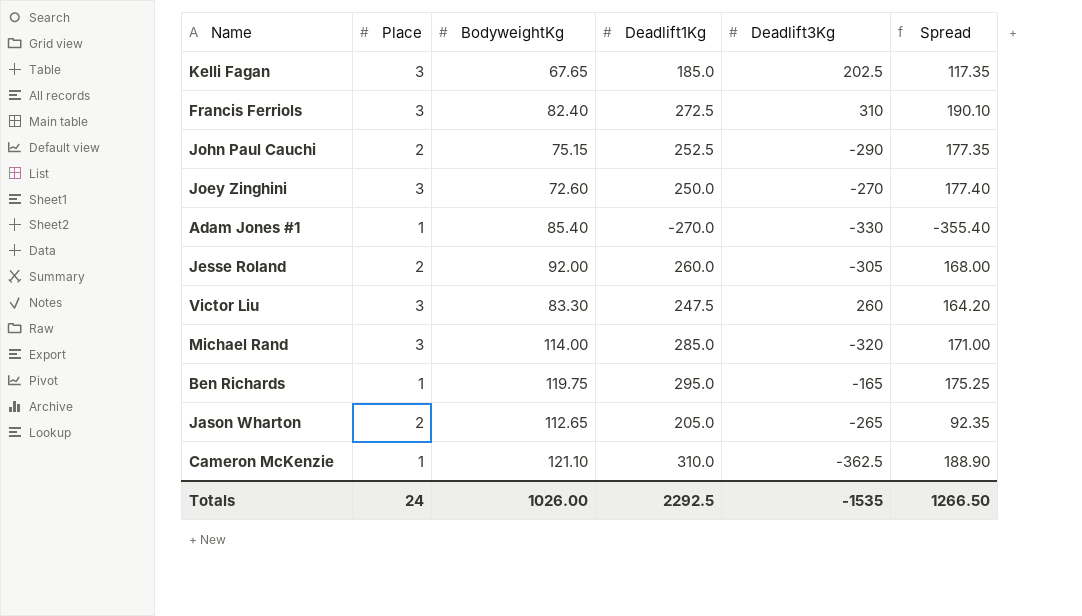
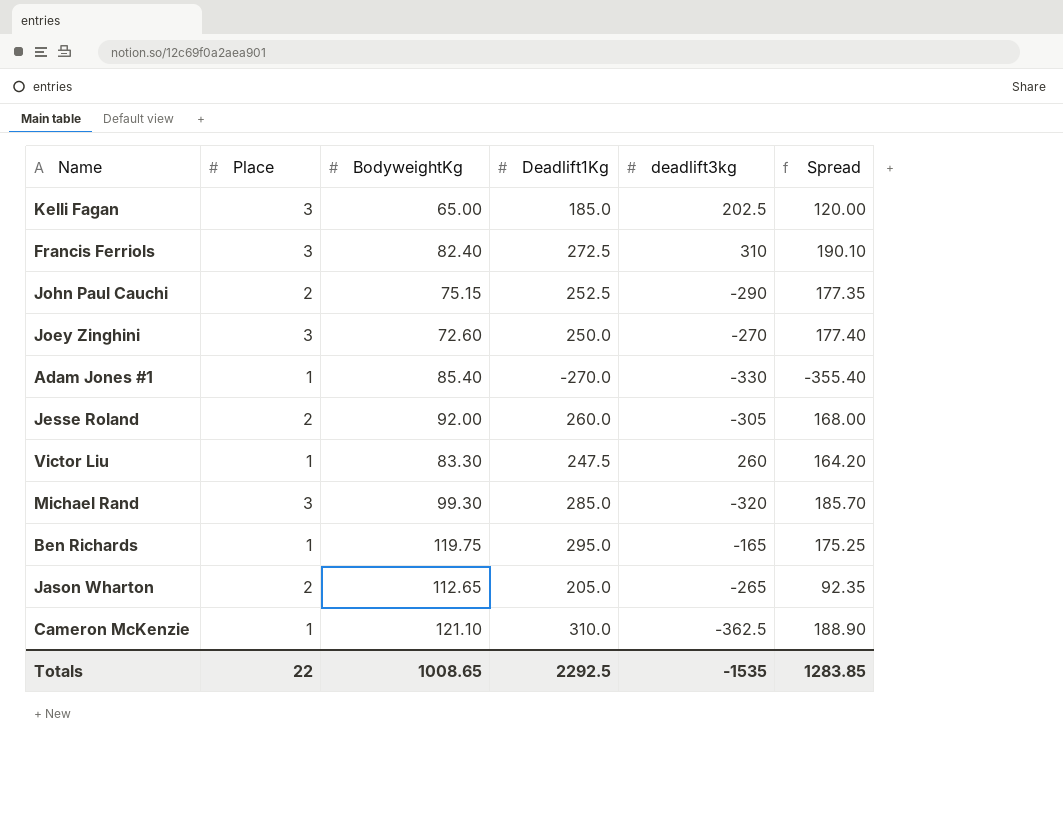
column name: Deadlift3Kg -> deadlift3kg
Kelli Fagan | BodyweightKg: 67.65 -> 65.00
Kelli Fagan | Spread: 117.35 -> 120.00
Victor Liu | Place: 3 -> 1
Michael Rand | BodyweightKg: 114.00 -> 99.30
Michael Rand | Spread: 171.00 -> 185.70
Totals | Place: 24 -> 22
Totals | BodyweightKg: 1026.00 -> 1008.65
Totals | Spread: 1266.50 -> 1283.85

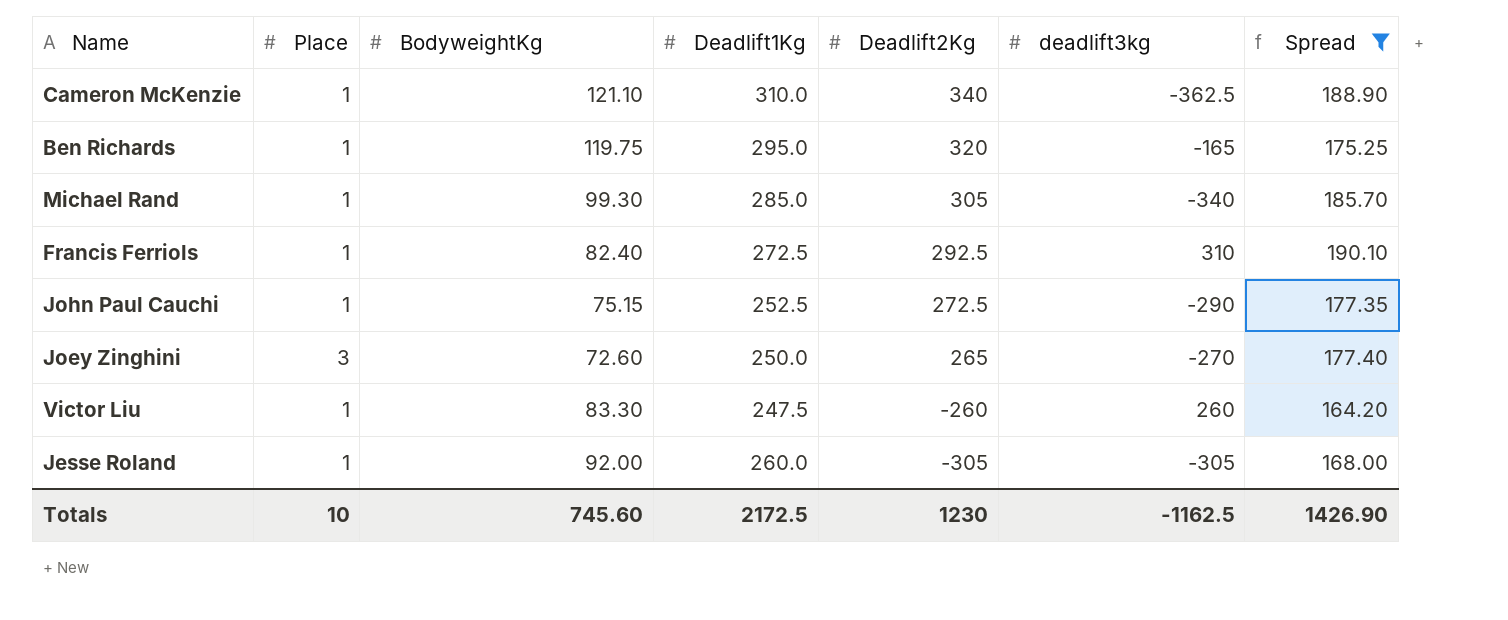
filter: none -> Spread >= 164.20
row order: none -> Deadlift2Kg descending
column Deadlift2Kg | position: none -> 5
Michael Rand | Place: 3 -> 1
Michael Rand | deadlift3kg: -320 -> -340
Francis Ferriols | Place: 3 -> 1
John Paul Cauchi | Place: 2 -> 1
Jesse Roland | Place: 2 -> 1
Totals | Place: 22 -> 10
Totals | BodyweightKg: 1008.65 -> 745.60
Totals | Deadlift1Kg: 2292.5 -> 2172.5
Totals | deadlift3kg: -1535 -> -1162.5
Totals | Spread: 1283.85 -> 1426.90

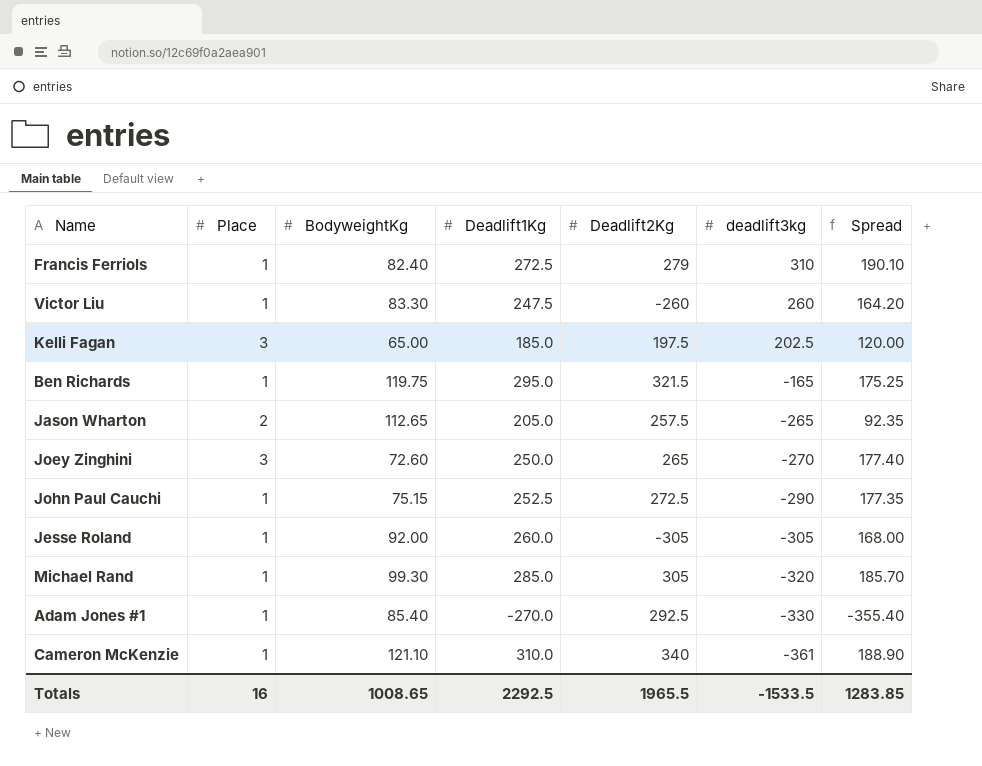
filter: Spread >= 164.20 -> none
row order: Deadlift2Kg descending -> deadlift3kg descending
Francis Ferriols | Deadlift2Kg: 292.5 -> 279
Ben Richards | Deadlift2Kg: 320 -> 321.5
Michael Rand | deadlift3kg: -340 -> -320
Cameron McKenzie | deadlift3kg: -362.5 -> -361
Totals | Place: 10 -> 16
Totals | BodyweightKg: 745.60 -> 1008.65
Totals | Deadlift1Kg: 2172.5 -> 2292.5
Totals | Deadlift2Kg: 1230 -> 1965.5
Totals | deadlift3kg: -1162.5 -> -1533.5
Totals | Spread: 1426.90 -> 1283.85

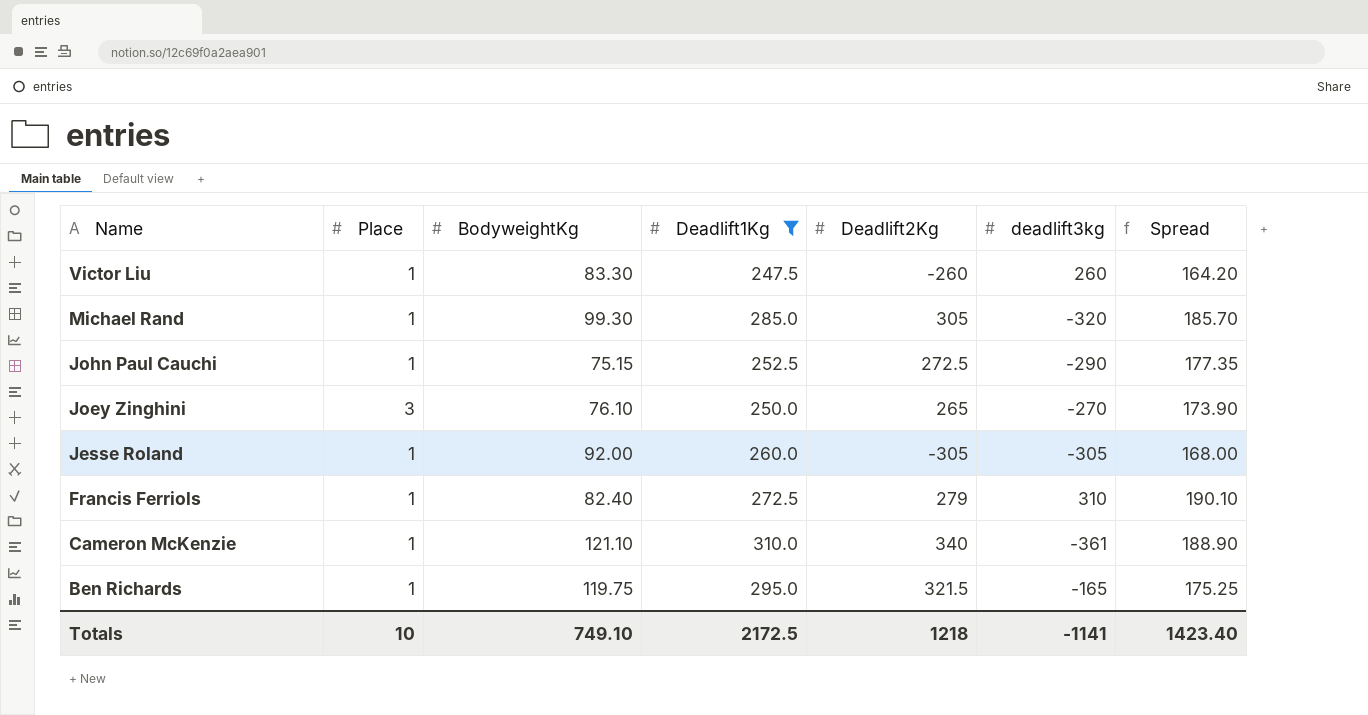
filter: none -> Deadlift1Kg >= 247.5
row order: deadlift3kg descending -> Name descending
Joey Zinghini | BodyweightKg: 72.60 -> 76.10
Joey Zinghini | Spread: 177.40 -> 173.90
Totals | Place: 16 -> 10
Totals | BodyweightKg: 1008.65 -> 749.10
Totals | Deadlift1Kg: 2292.5 -> 2172.5
Totals | Deadlift2Kg: 1965.5 -> 1218
Totals | deadlift3kg: -1533.5 -> -1141
Totals | Spread: 1283.85 -> 1423.40

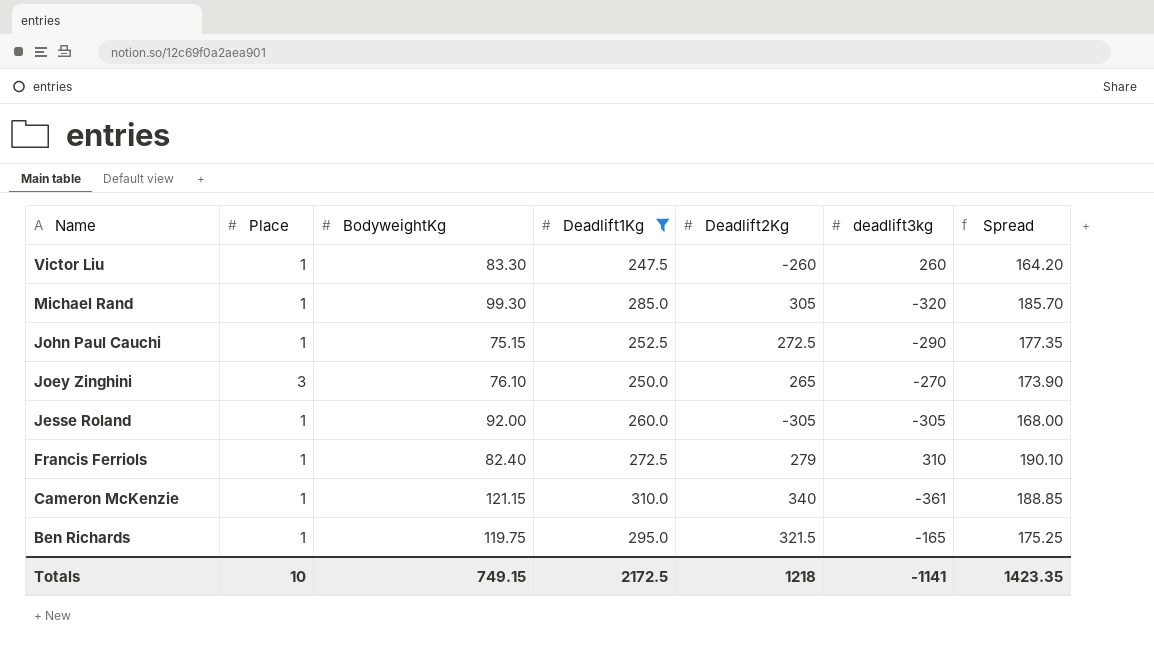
Cameron McKenzie | BodyweightKg: 121.10 -> 121.15
Cameron McKenzie | Spread: 188.90 -> 188.85
Totals | BodyweightKg: 749.10 -> 749.15
Totals | Spread: 1423.40 -> 1423.35

